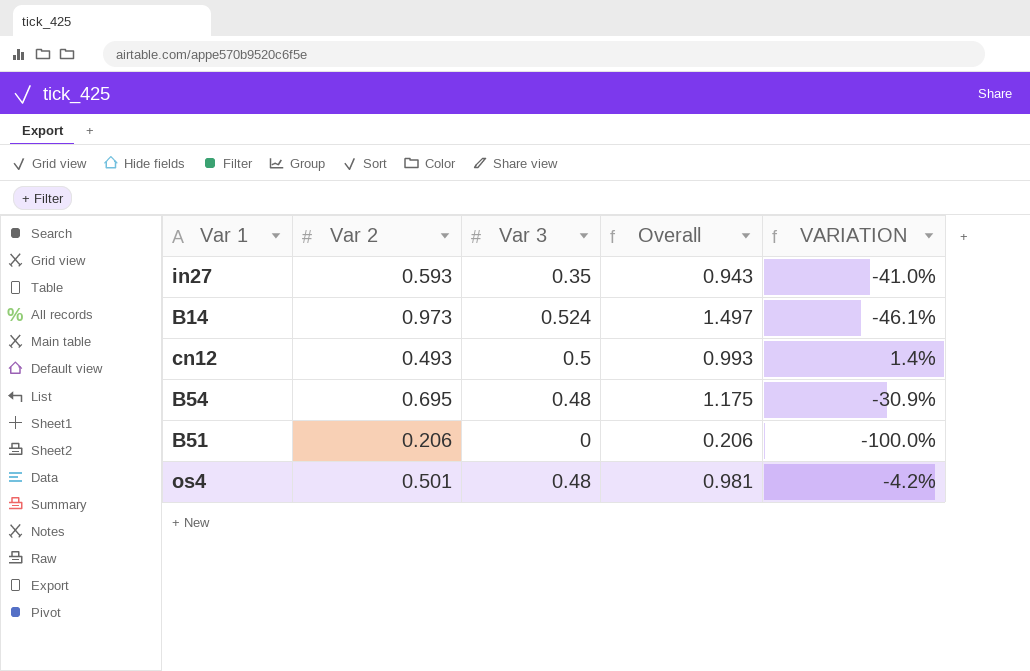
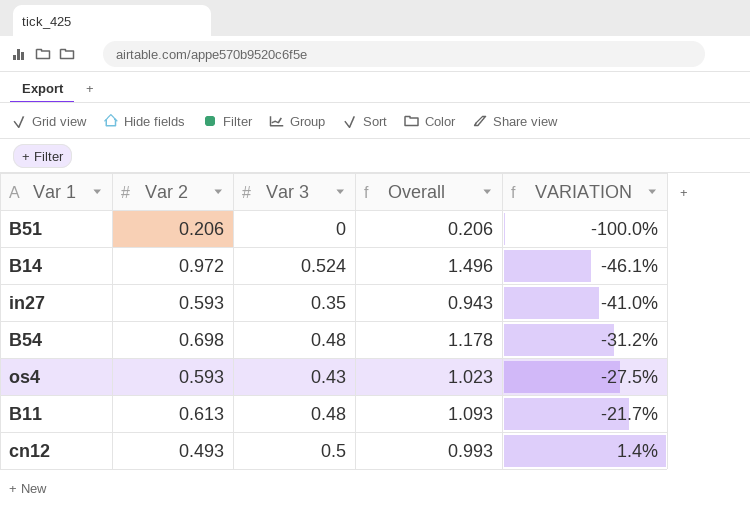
row order: none -> VARIATION ascending
B14 | Var 2: 0.973 -> 0.972
B14 | Overall: 1.497 -> 1.496
B54 | Var 2: 0.695 -> 0.698
B54 | Overall: 1.175 -> 1.178
B54 | VARIATION: -30.9% -> -31.2%
os4 | Var 2: 0.501 -> 0.593
os4 | Var 3: 0.48 -> 0.43
os4 | Overall: 0.981 -> 1.023
os4 | VARIATION: -4.2% -> -27.5%
row B11: none -> 0.613 | 0.48 | 1.093 | -21.7%

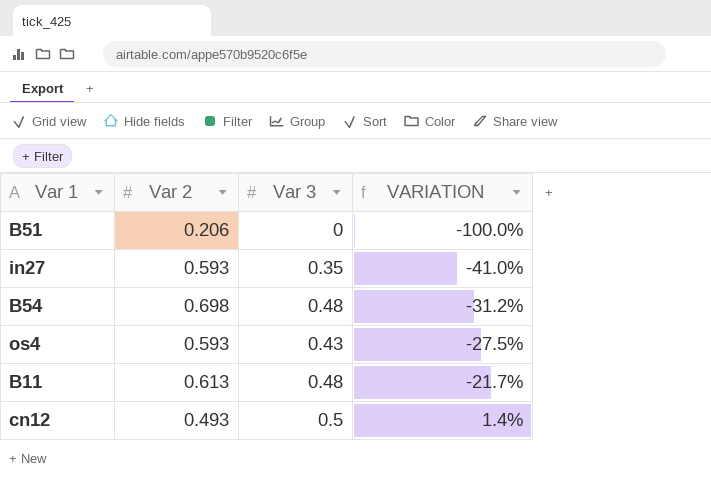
column Overall | formula: [Var 2] + [Var 3] -> none
row B14: 0.972 | 0.524 | 1.496 | -46.1% -> none

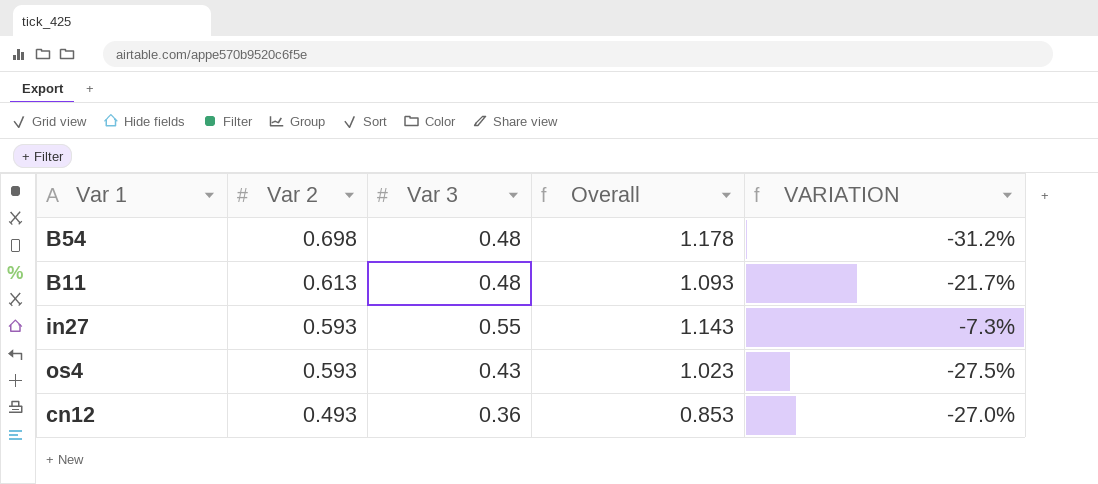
row order: VARIATION ascending -> Var 2 descending
column Overall | formula: none -> [Var 2] + [Var 3]
row B51: 0.206 | 0 | -100.0% -> none
in27 | Var 3: 0.35 -> 0.55
in27 | VARIATION: -41.0% -> -7.3%
cn12 | Var 3: 0.5 -> 0.36
cn12 | VARIATION: 1.4% -> -27.0%

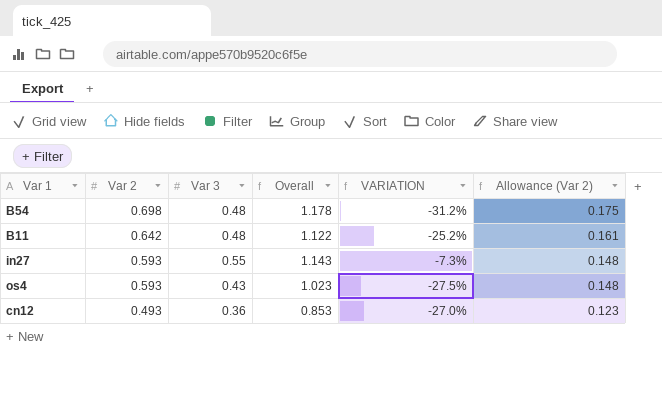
column Allowance (Var 2) | formula: none -> [Var 2] * 0.25
B11 | Var 2: 0.613 -> 0.642
B11 | Overall: 1.093 -> 1.122
B11 | VARIATION: -21.7% -> -25.2%

